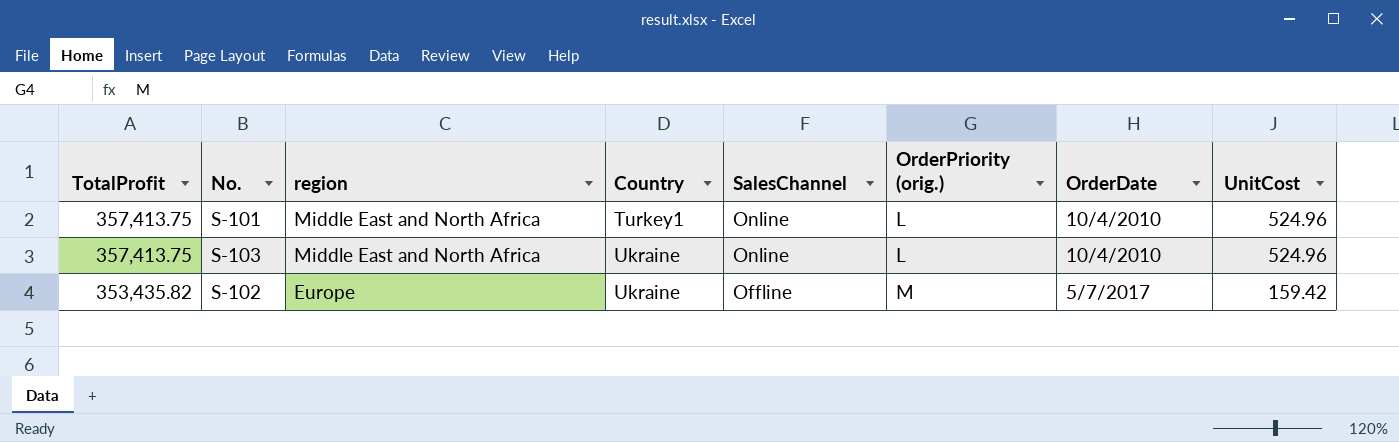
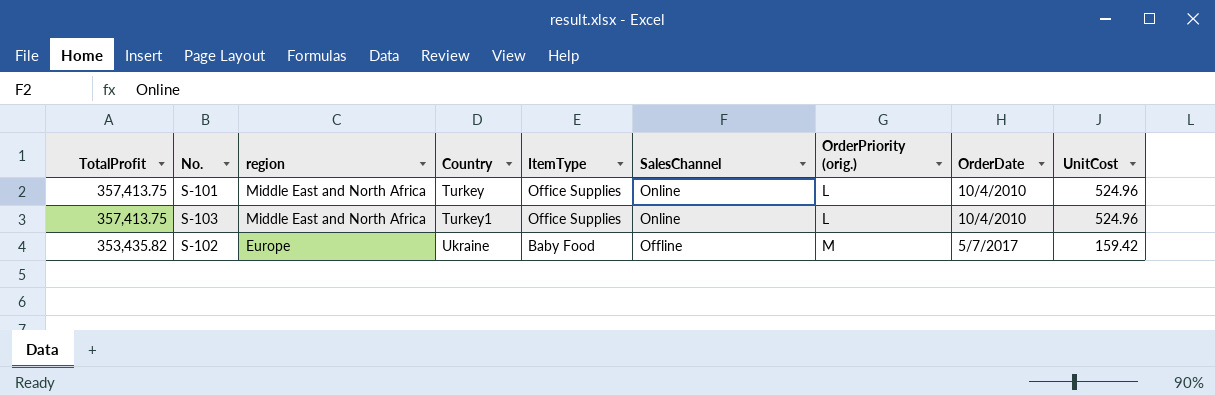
column ItemType | position: none -> 5
S-101 | Country: Turkey1 -> Turkey
S-103 | Country: Ukraine -> Turkey1

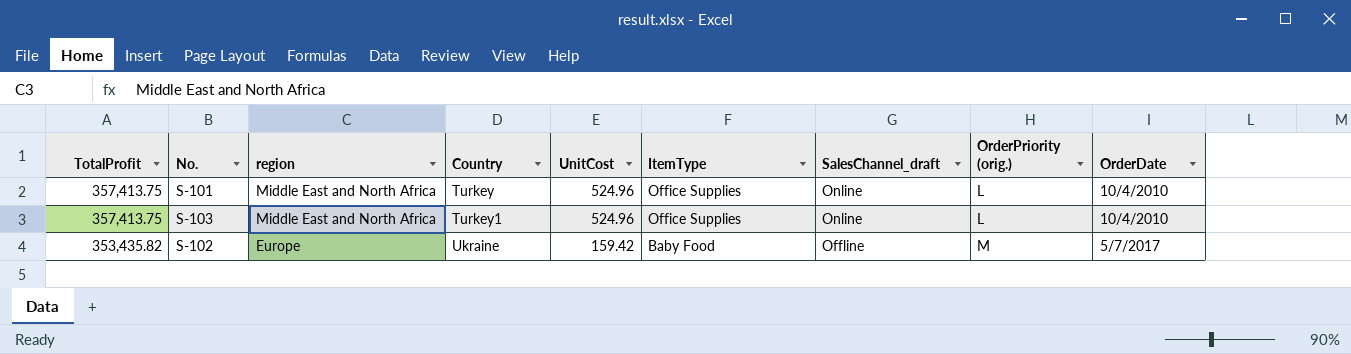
column UnitCost | position: 9 -> 5
column name: SalesChannel -> SalesChannel_draft

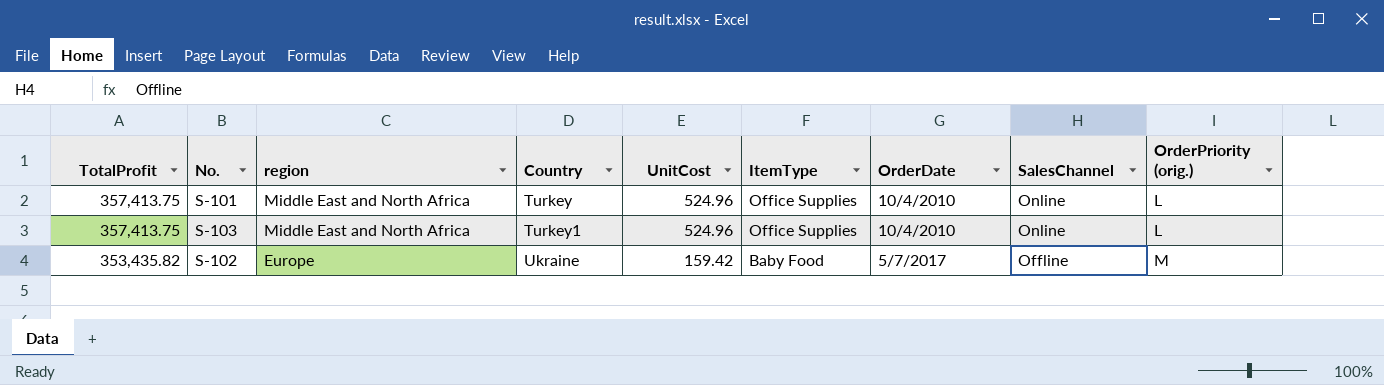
column OrderDate | position: 9 -> 7
column name: SalesChannel_draft -> SalesChannel

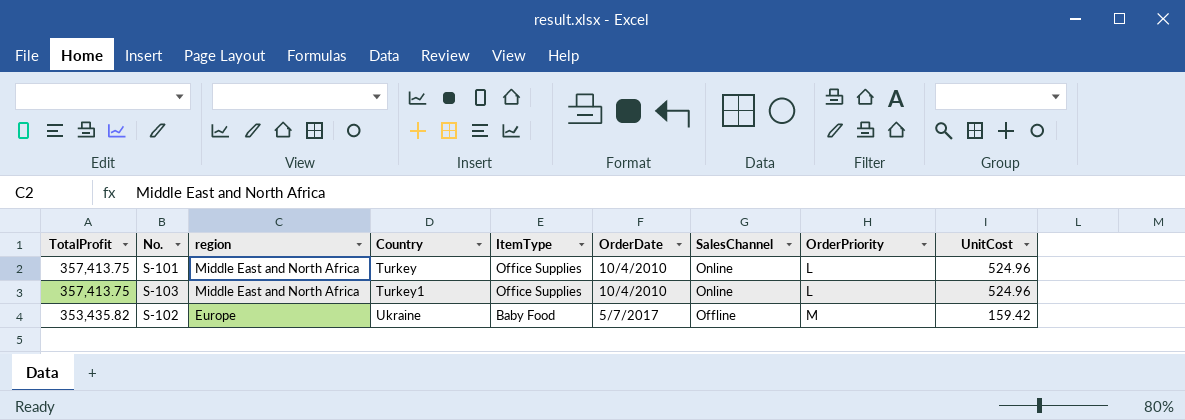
column name: OrderPriority (orig.) -> OrderPriority
column UnitCost | position: 5 -> 9

